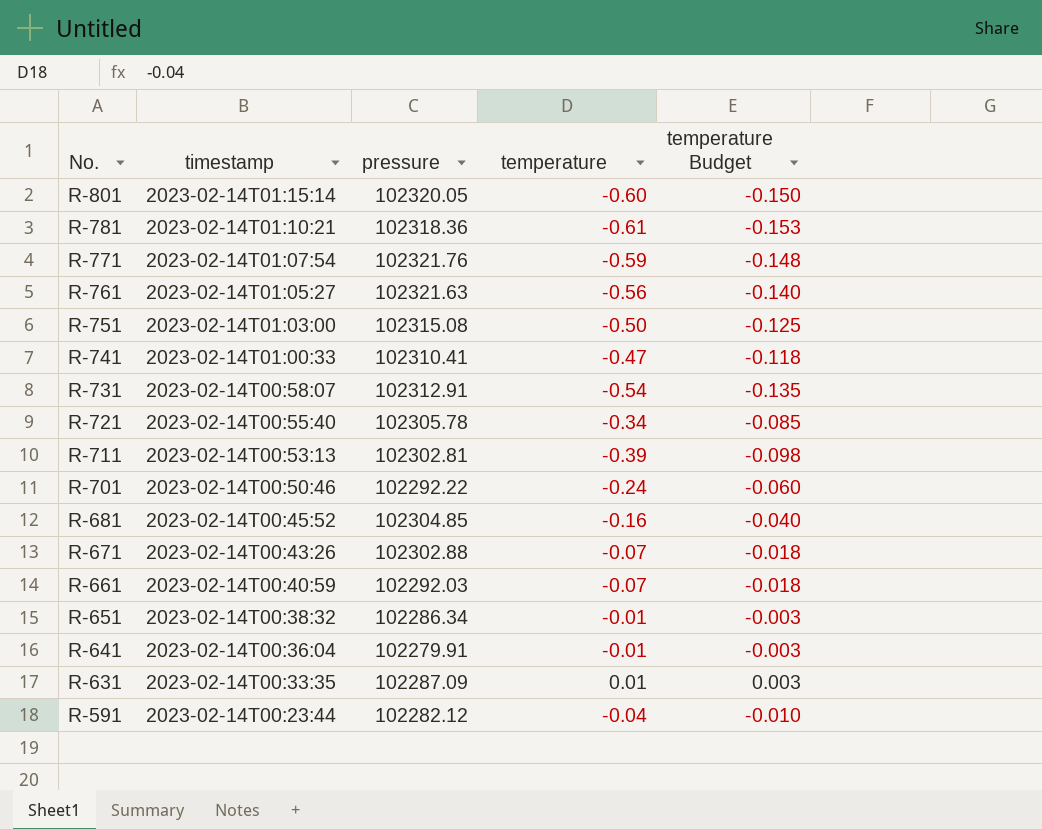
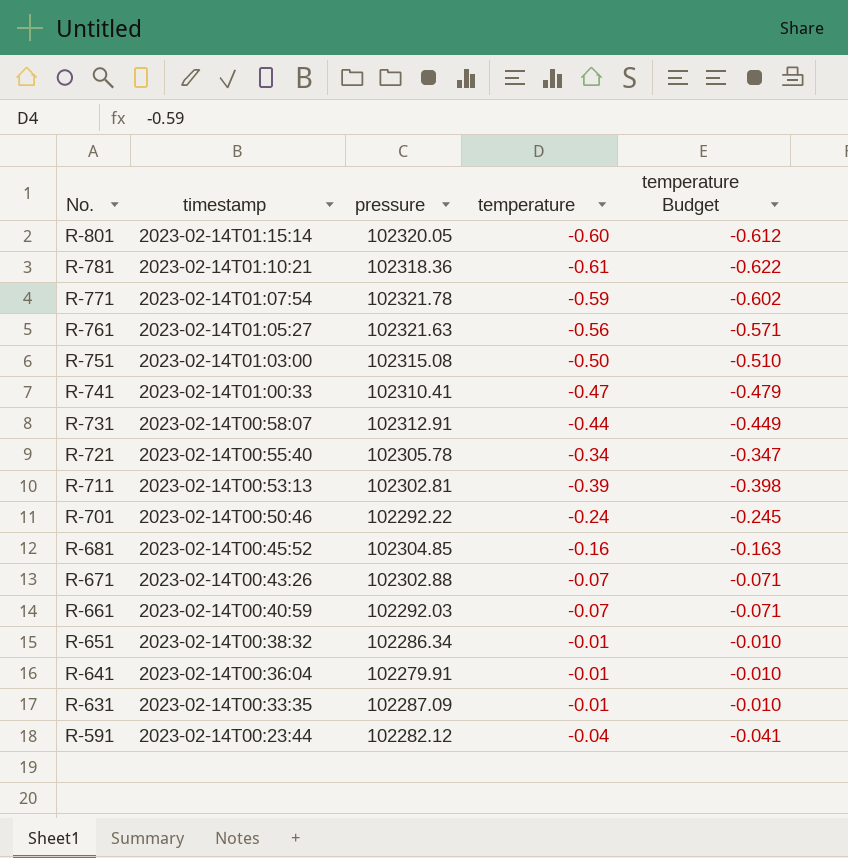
column temperature Budget | formula: [temperature] * 0.25 -> [temperature] * 1.02
R-771 | pressure: 102321.76 -> 102321.78
R-731 | temperature: -0.54 -> -0.44
R-631 | temperature: 0.01 -> -0.01

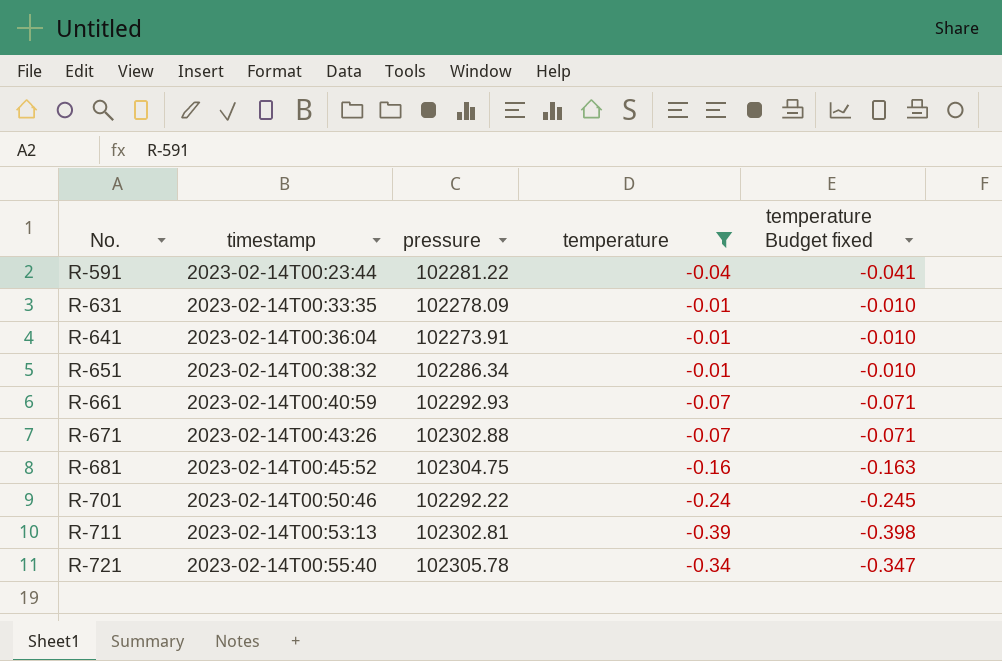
filter: none -> temperature >= -0.39
row order: No. descending -> No. ascending
column name: temperature Budget -> temperature Budget fixed
R-591 | pressure: 102282.12 -> 102281.22
R-631 | pressure: 102287.09 -> 102278.09
R-641 | pressure: 102279.91 -> 102273.91
R-661 | pressure: 102292.03 -> 102292.93
R-681 | pressure: 102304.85 -> 102304.75

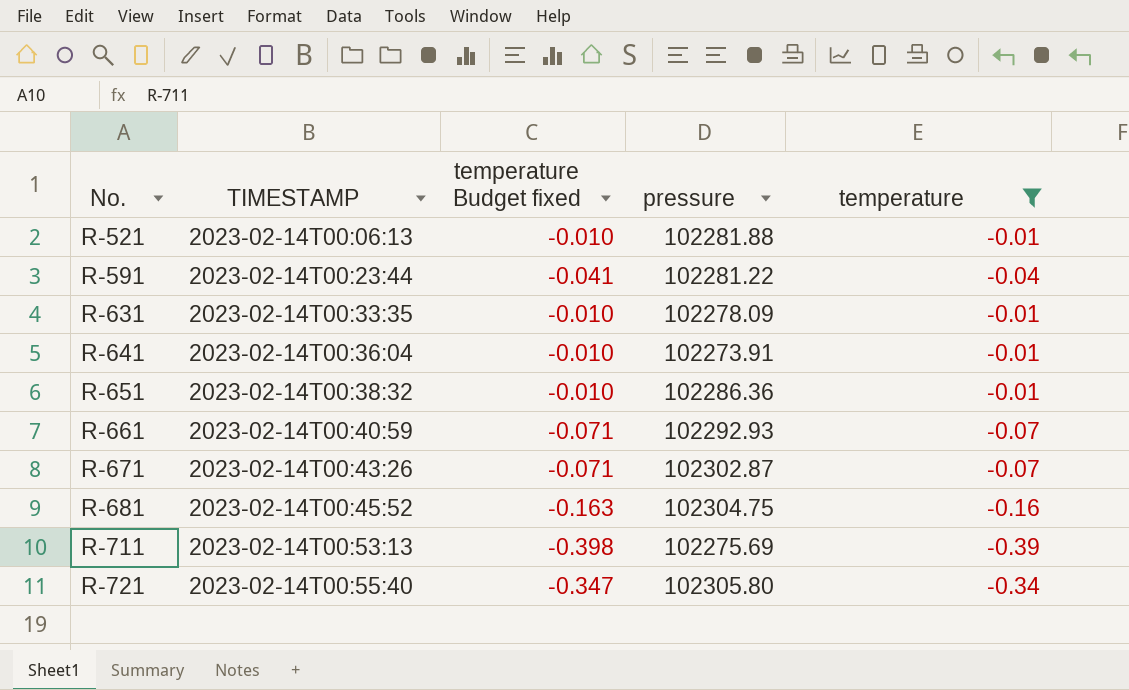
column name: timestamp -> TIMESTAMP
column temperature Budget fixed | position: 5 -> 3
row R-701: 2023-02-14T00:50:46 | 102292.22 | -0.24 | -0.245 -> none
row R-521: none -> 2023-02-14T00:06:13 | -0.010 | 102281.88 | -0.01
R-651 | pressure: 102286.34 -> 102286.36
R-671 | pressure: 102302.88 -> 102302.87
R-711 | pressure: 102302.81 -> 102275.69
R-721 | pressure: 102305.78 -> 102305.80

